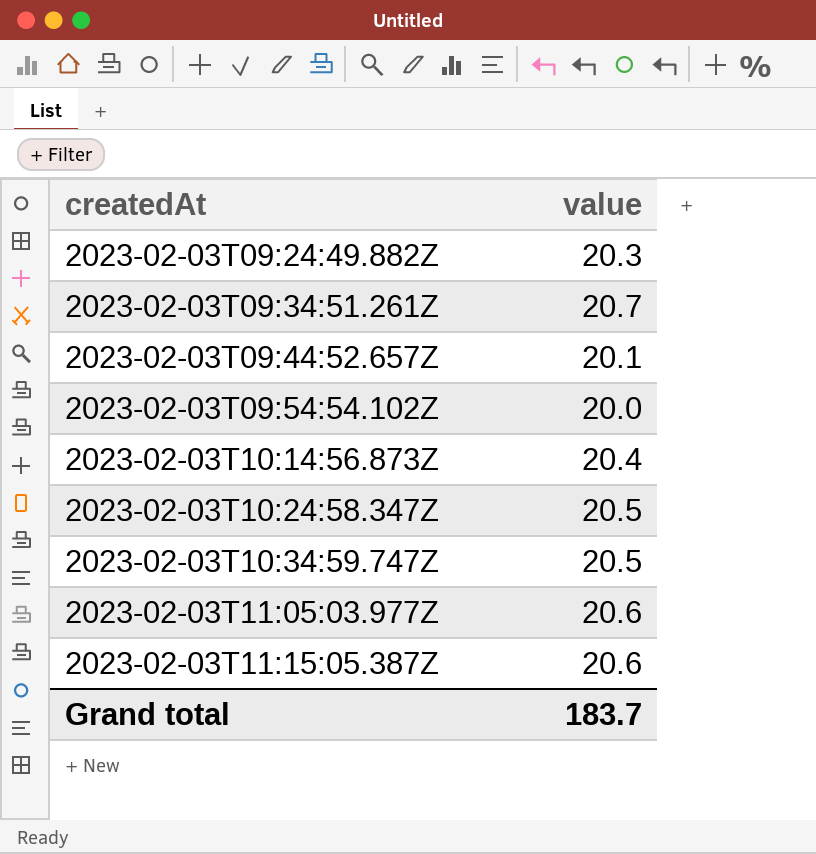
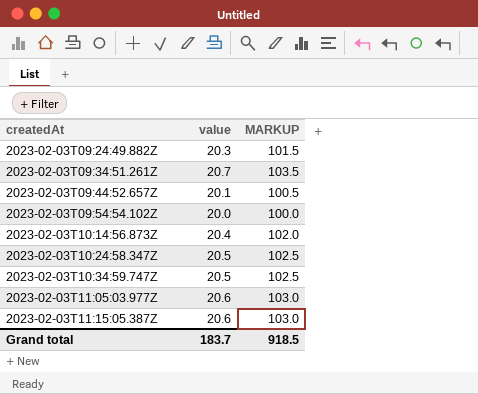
column MARKUP | formula: none -> [value] * 5

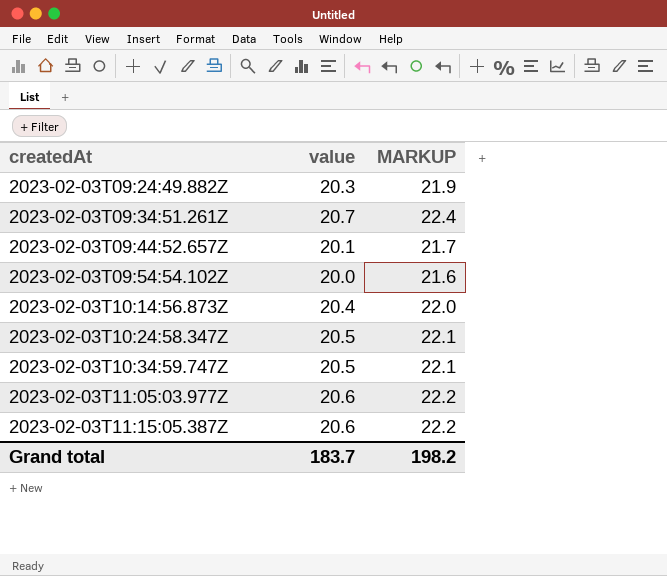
column MARKUP | formula: [value] * 5 -> [value] * 1.08
Grand total | MARKUP: 918.5 -> 198.2

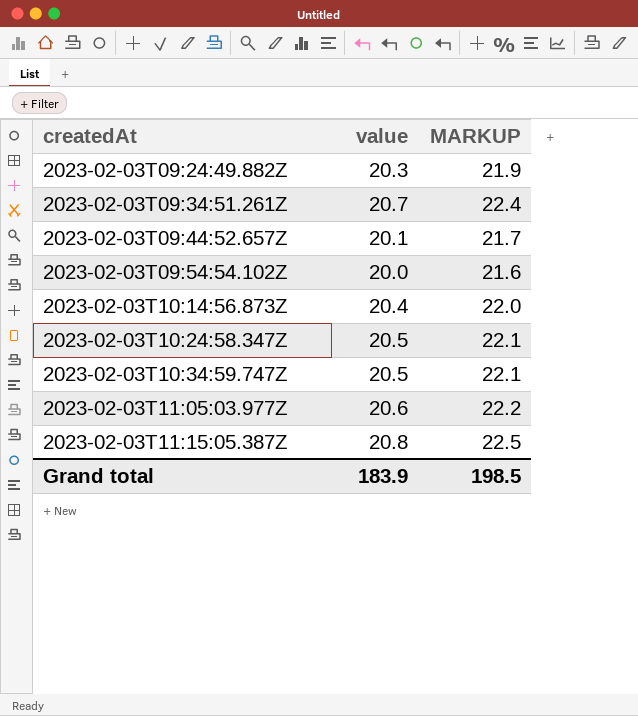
2023-02-03T11:15:05.387Z | value: 20.6 -> 20.8
2023-02-03T11:15:05.387Z | MARKUP: 22.2 -> 22.5
Grand total | value: 183.7 -> 183.9
Grand total | MARKUP: 198.2 -> 198.5

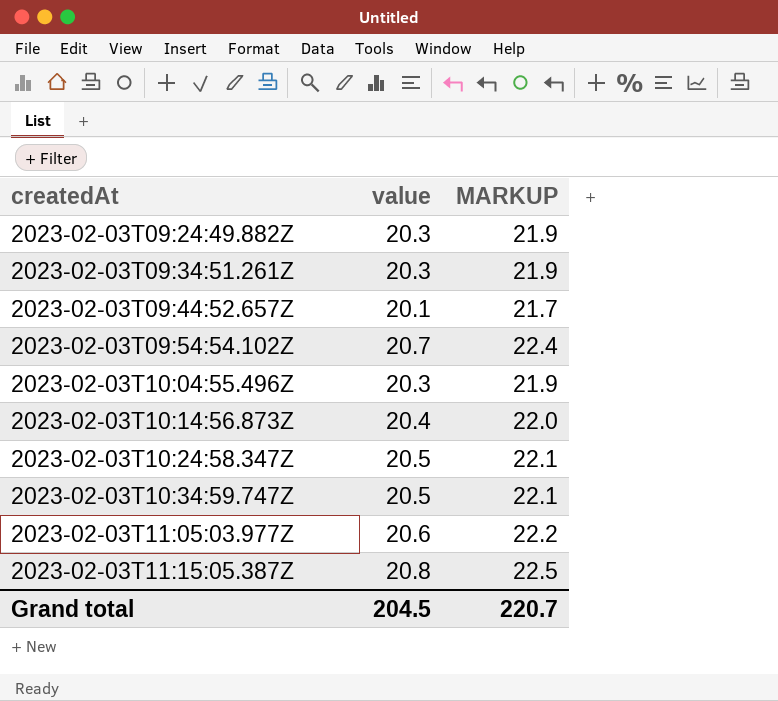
2023-02-03T09:34:51.261Z | value: 20.7 -> 20.3
2023-02-03T09:34:51.261Z | MARKUP: 22.4 -> 21.9
2023-02-03T09:54:54.102Z | value: 20.0 -> 20.7
2023-02-03T09:54:54.102Z | MARKUP: 21.6 -> 22.4
row 2023-02-03T10:04:55.496Z: none -> 20.3 | 21.9
Grand total | value: 183.9 -> 204.5
Grand total | MARKUP: 198.5 -> 220.7

